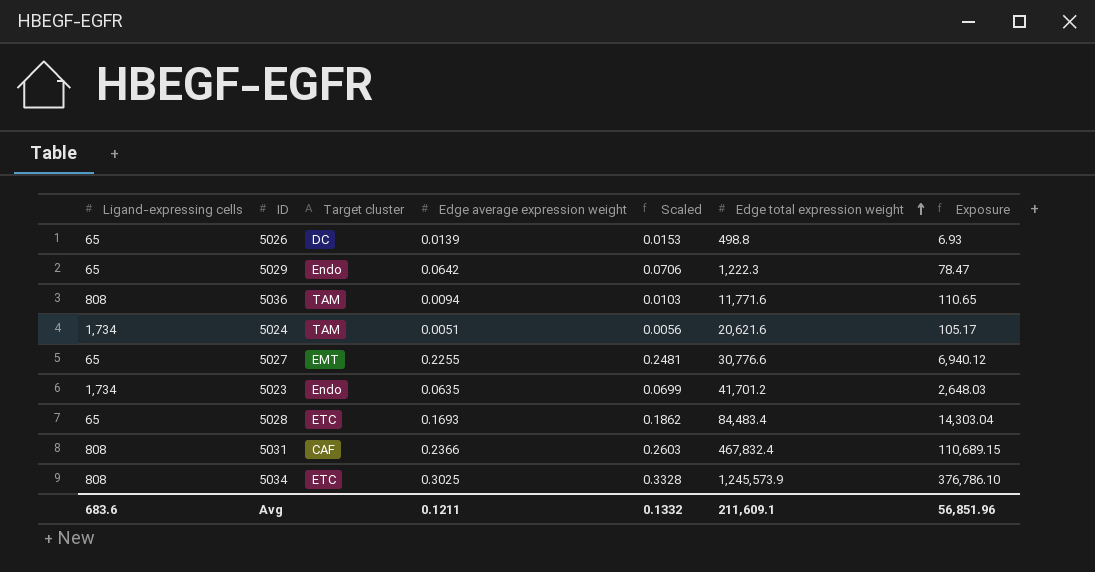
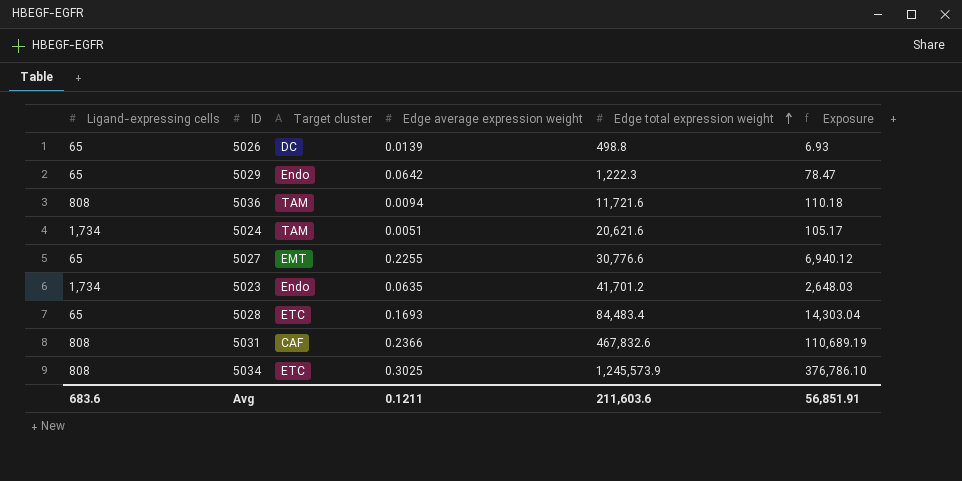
column Scaled | formula: [Edge average expression weight] * 1.1 -> none
5036 | Edge total expression weight: 11,771.6 -> 11,721.6
5036 | Exposure: 110.65 -> 110.18
5031 | Edge total expression weight: 467,832.4 -> 467,832.6
5031 | Exposure: 110,689.15 -> 110,689.19
Avg | Edge total expression weight: 211,609.1 -> 211,603.6
Avg | Exposure: 56,851.96 -> 56,851.91

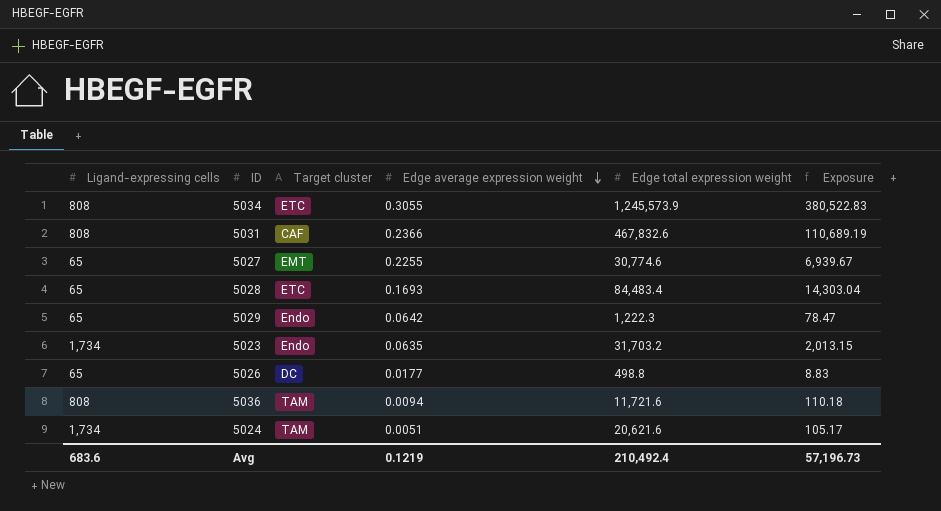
row order: Edge total expression weight ascending -> Edge average expression weight descending
5034 | Edge average expression weight: 0.3025 -> 0.3055
5034 | Exposure: 376,786.10 -> 380,522.83
5027 | Edge total expression weight: 30,776.6 -> 30,774.6
5027 | Exposure: 6,940.12 -> 6,939.67
5023 | Edge total expression weight: 41,701.2 -> 31,703.2
5023 | Exposure: 2,648.03 -> 2,013.15
5026 | Edge average expression weight: 0.0139 -> 0.0177
5026 | Exposure: 6.93 -> 8.83
Avg | Edge average expression weight: 0.1211 -> 0.1219
Avg | Edge total expression weight: 211,603.6 -> 210,492.4
Avg | Exposure: 56,851.91 -> 57,196.73

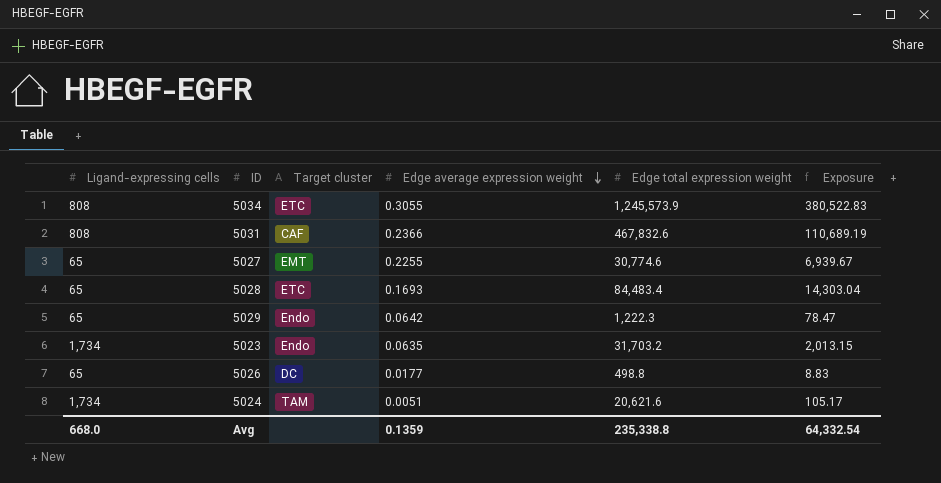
row 5036: 808 | TAM | 0.0094 | 11,721.6 | 110.18 -> none
Avg | Ligand-expressing cells: 683.6 -> 668.0
Avg | Edge average expression weight: 0.1219 -> 0.1359
Avg | Edge total expression weight: 210,492.4 -> 235,338.8
Avg | Exposure: 57,196.73 -> 64,332.54

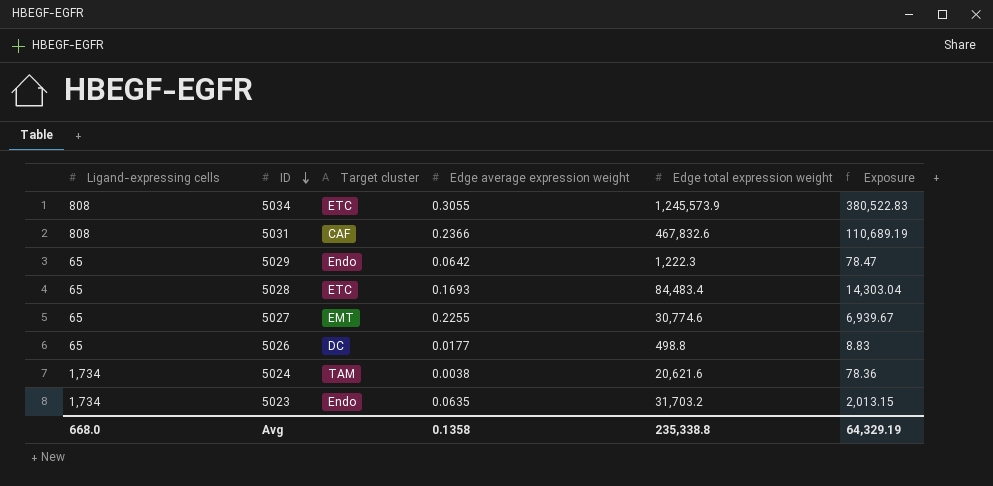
row order: Edge average expression weight descending -> ID descending
5024 | Edge average expression weight: 0.0051 -> 0.0038
5024 | Exposure: 105.17 -> 78.36
Avg | Edge average expression weight: 0.1359 -> 0.1358
Avg | Exposure: 64,332.54 -> 64,329.19

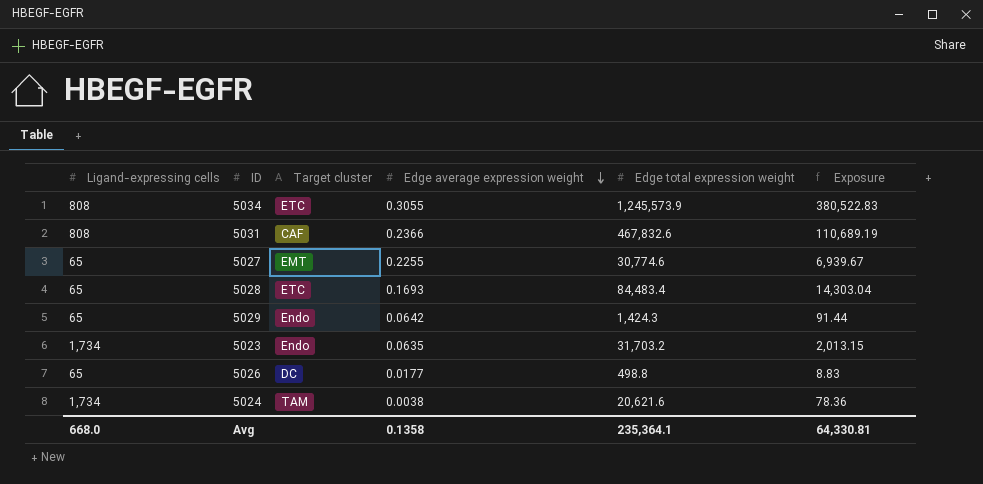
row order: ID descending -> Edge average expression weight descending
5029 | Edge total expression weight: 1,222.3 -> 1,424.3
5029 | Exposure: 78.47 -> 91.44
Avg | Edge total expression weight: 235,338.8 -> 235,364.1
Avg | Exposure: 64,329.19 -> 64,330.81

